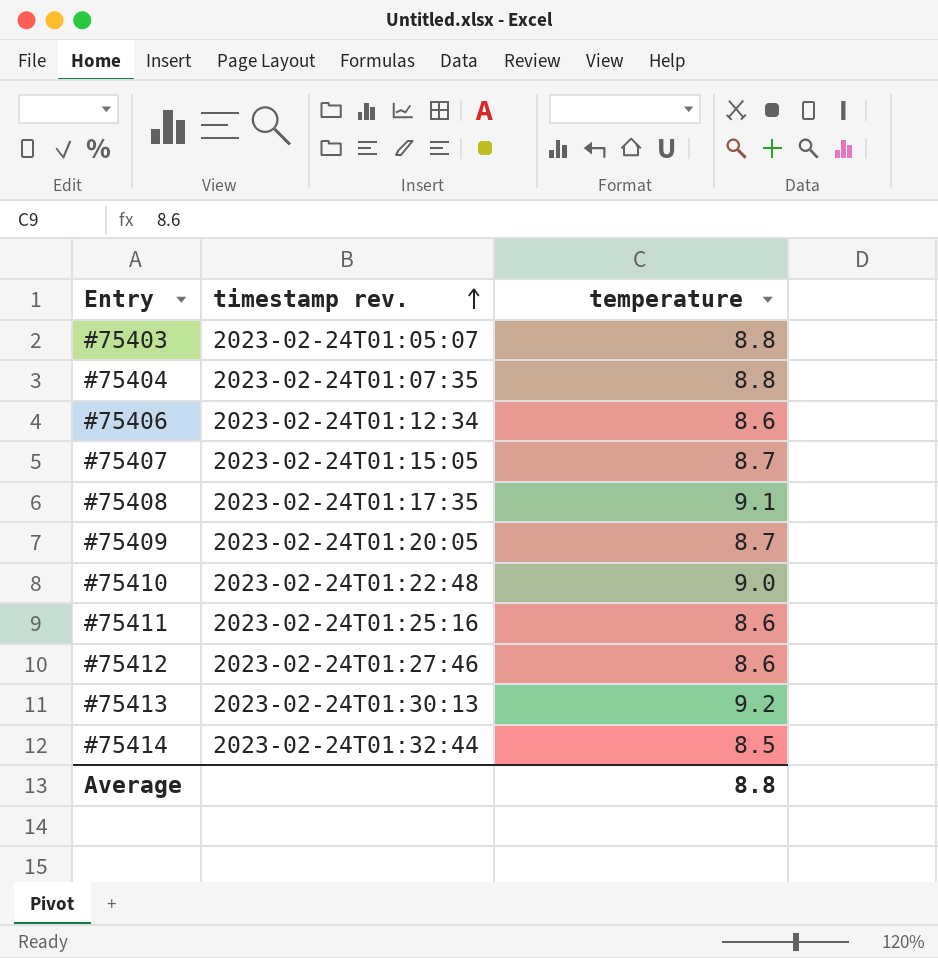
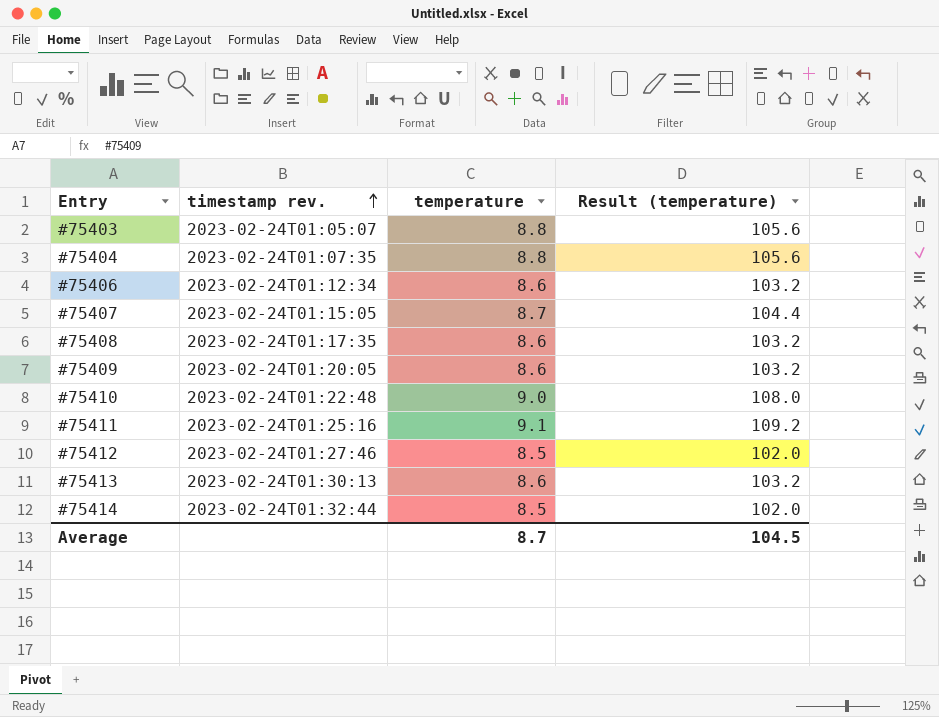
column Result (temperature) | formula: none -> [temperature] * 12
#75408 | temperature: 9.1 -> 8.6
#75409 | temperature: 8.7 -> 8.6
#75411 | temperature: 8.6 -> 9.1
#75412 | temperature: 8.6 -> 8.5
#75413 | temperature: 9.2 -> 8.6
Average | temperature: 8.8 -> 8.7

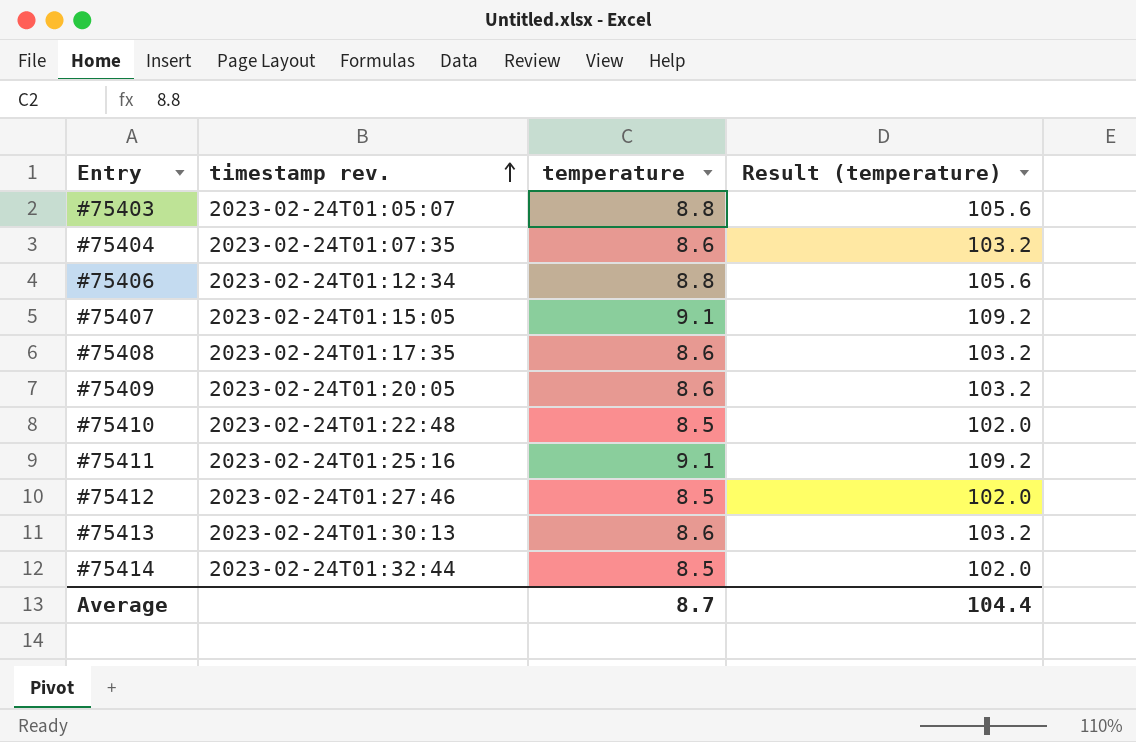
#75404 | temperature: 8.8 -> 8.6
#75404 | Result (temperature): 105.6 -> 103.2
#75406 | temperature: 8.6 -> 8.8
#75406 | Result (temperature): 103.2 -> 105.6
#75407 | temperature: 8.7 -> 9.1
#75407 | Result (temperature): 104.4 -> 109.2
#75410 | temperature: 9.0 -> 8.5
#75410 | Result (temperature): 108.0 -> 102.0
Average | Result (temperature): 104.5 -> 104.4

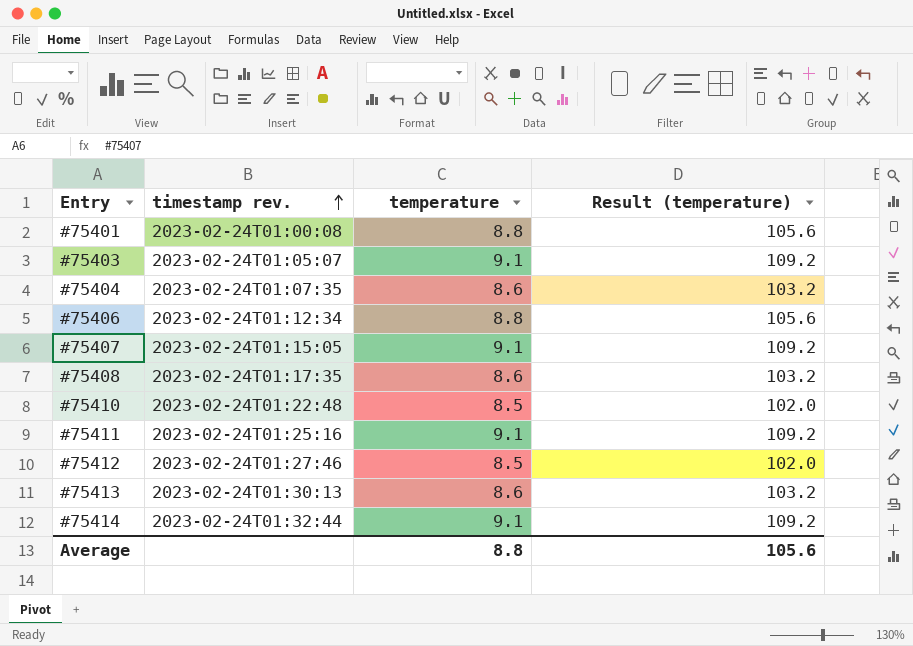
row #75409: 2023-02-24T01:20:05 | 8.6 | 103.2 -> none
row #75401: none -> 2023-02-24T01:00:08 | 8.8 | 105.6
#75403 | temperature: 8.8 -> 9.1
#75403 | Result (temperature): 105.6 -> 109.2
#75414 | temperature: 8.5 -> 9.1
#75414 | Result (temperature): 102.0 -> 109.2
Average | temperature: 8.7 -> 8.8
Average | Result (temperature): 104.4 -> 105.6

